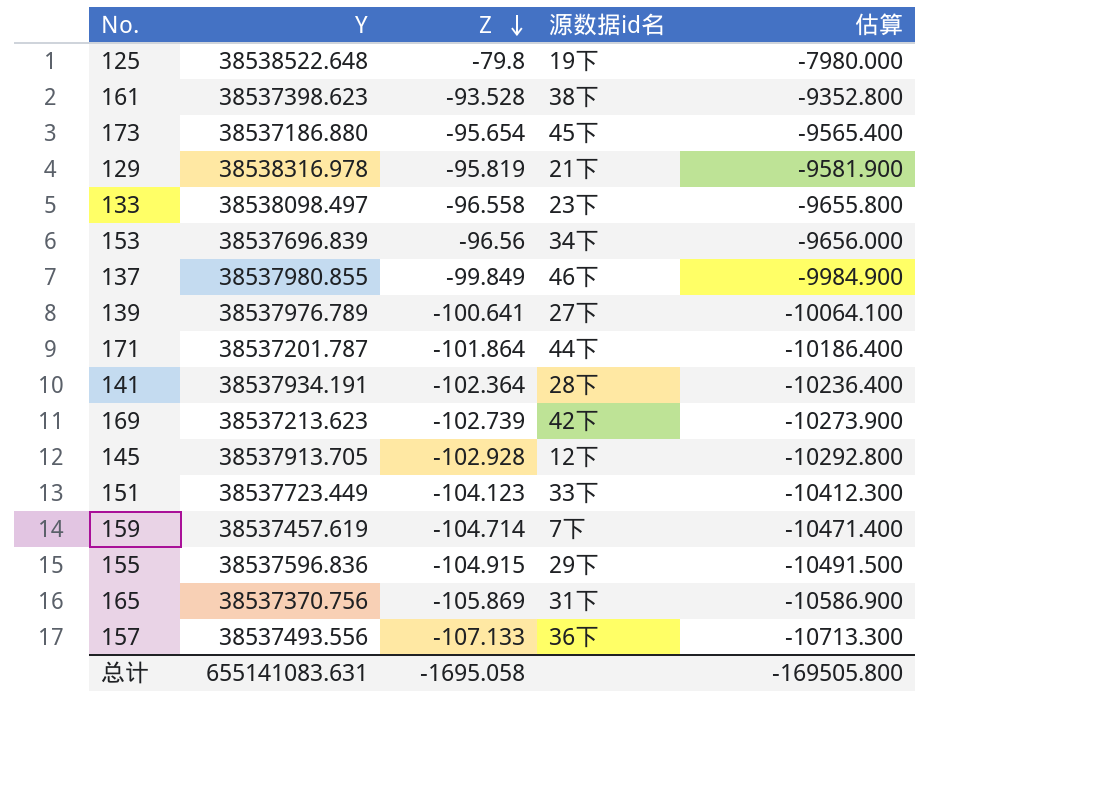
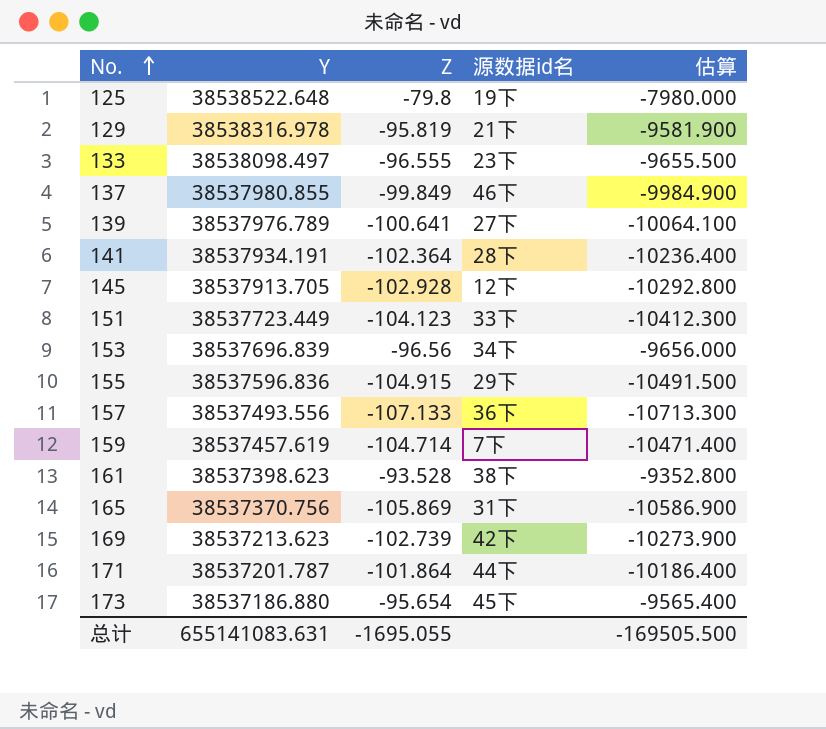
row order: Z descending -> No. ascending
133 | Z: -96.558 -> -96.555
133 | 估算: -9655.800 -> -9655.500
总计 | Z: -1695.058 -> -1695.055
总计 | 估算: -169505.800 -> -169505.500

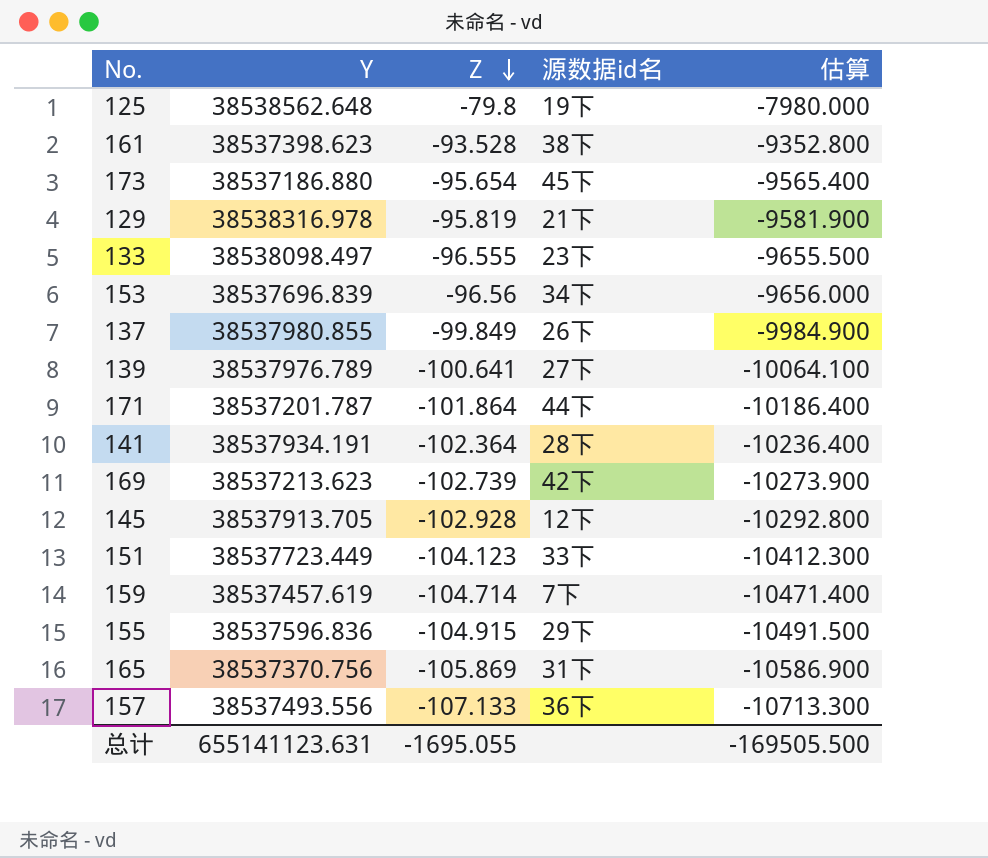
row order: No. ascending -> Z descending
125 | Y: 38538522.648 -> 38538562.648
137 | 源数据id名: 46下 -> 26下
总计 | Y: 655141083.631 -> 655141123.631

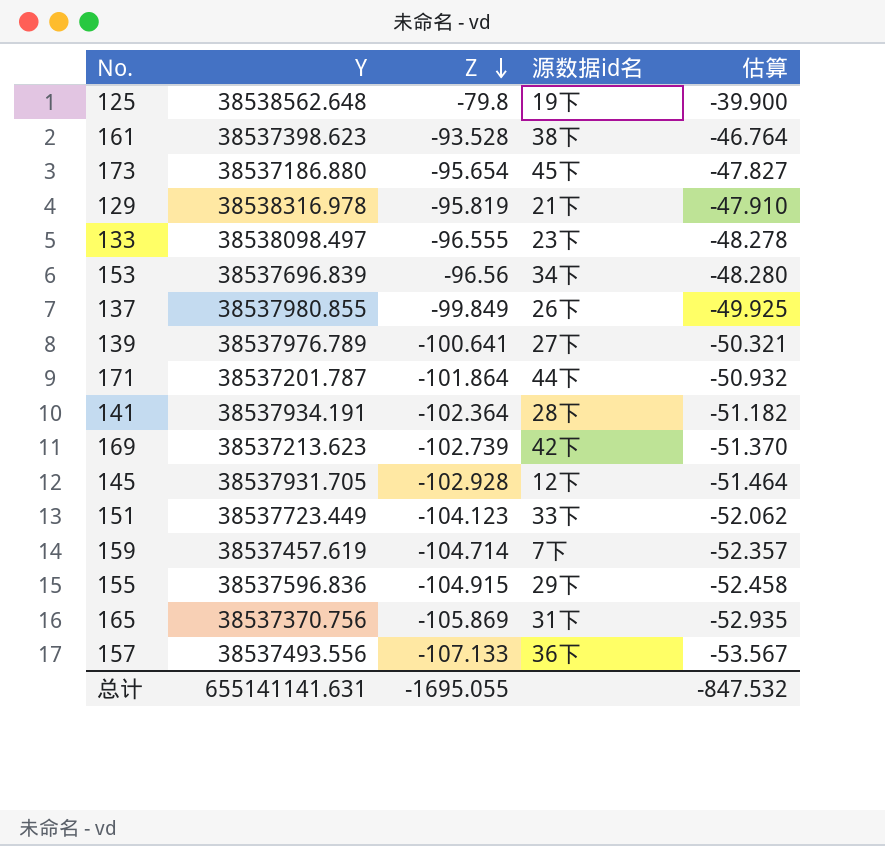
column 估算 | formula: [Z] * 100 -> [Z] * 0.5
145 | Y: 38537913.705 -> 38537931.705
总计 | Y: 655141123.631 -> 655141141.631
总计 | 估算: -169505.500 -> -847.532

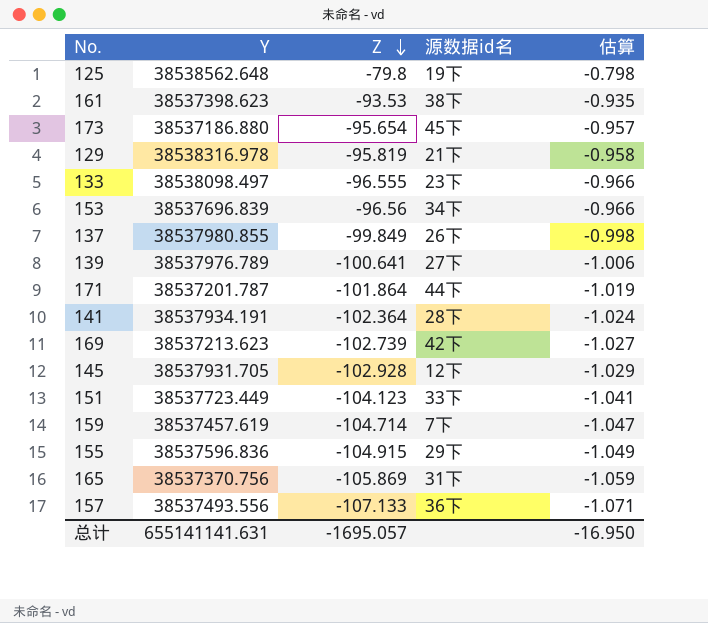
column 估算 | formula: [Z] * 0.5 -> [Z] * 0.01
161 | Z: -93.528 -> -93.53
总计 | Z: -1695.055 -> -1695.057
总计 | 估算: -847.532 -> -16.950

